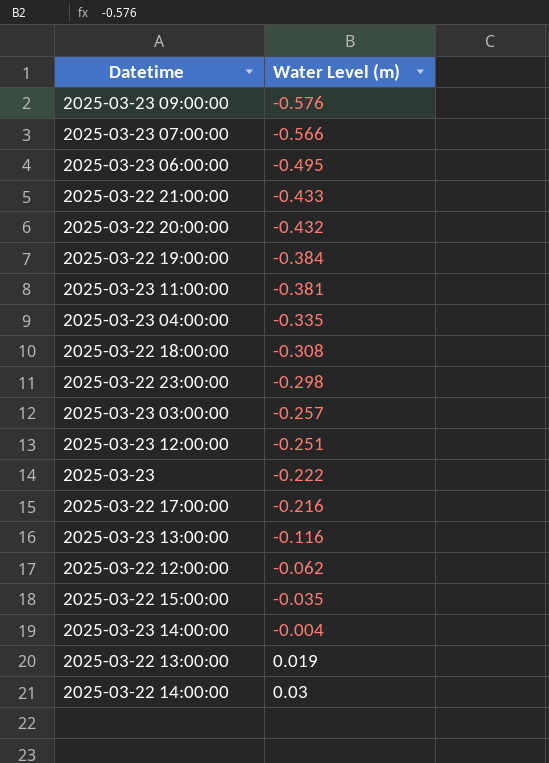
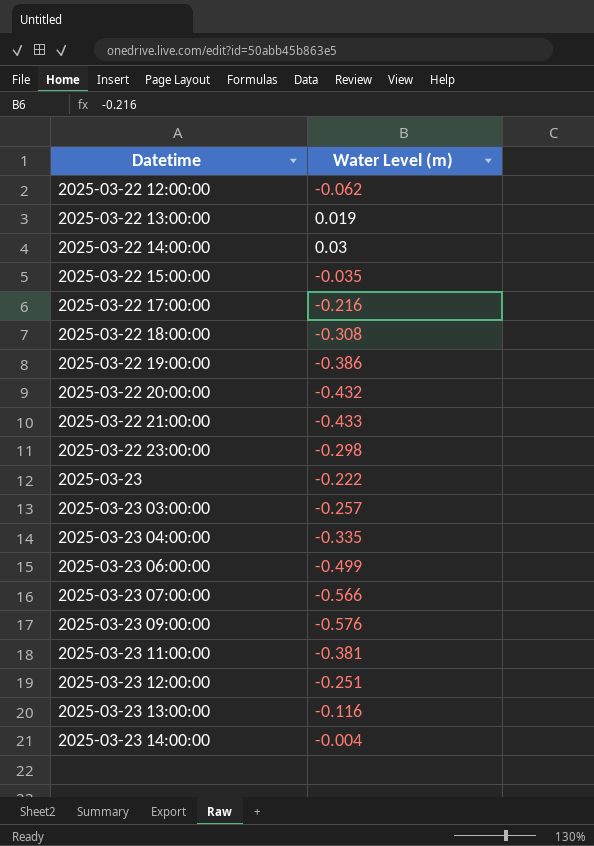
row order: Water Level (m) ascending -> Datetime ascending
2025-03-22 19:00:00 | Water Level (m): -0.384 -> -0.386
2025-03-23 06:00:00 | Water Level (m): -0.495 -> -0.499

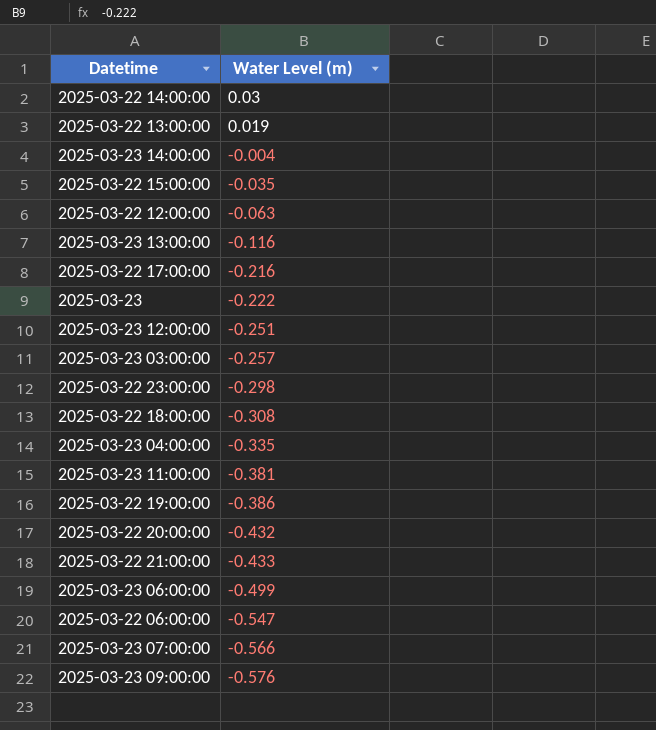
row order: Datetime ascending -> Water Level (m) descending
2025-03-22 12:00:00 | Water Level (m): -0.062 -> -0.063
row 2025-03-22 06:00:00: none -> -0.547

